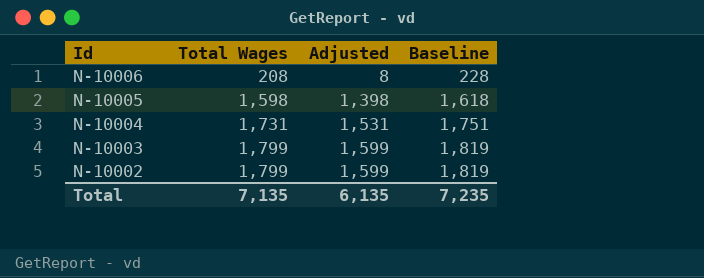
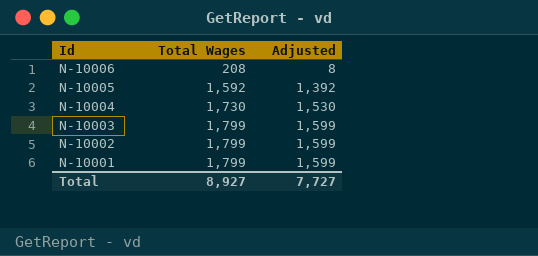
column Baseline | formula: [Total Wages] + 20 -> none
N-10005 | Total Wages: 1,598 -> 1,592
N-10005 | Adjusted: 1,398 -> 1,392
N-10004 | Total Wages: 1,731 -> 1,730
N-10004 | Adjusted: 1,531 -> 1,530
row N-10001: none -> 1,799 | 1,599
Total | Total Wages: 7,135 -> 8,927
Total | Adjusted: 6,135 -> 7,727

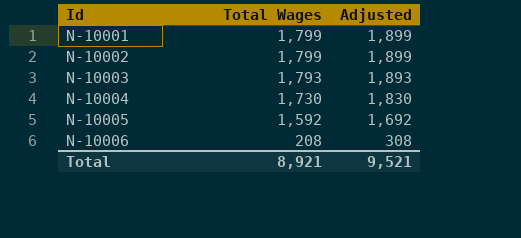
row order: Id descending -> Id ascending
column Adjusted | formula: [Total Wages] - 200 -> [Total Wages] + 100
N-10003 | Total Wages: 1,799 -> 1,793
Total | Total Wages: 8,927 -> 8,921
Total | Adjusted: 7,727 -> 9,521

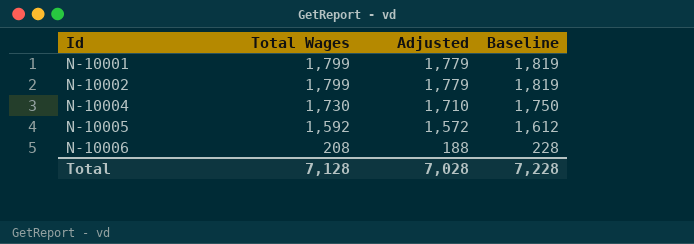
column Adjusted | formula: [Total Wages] + 100 -> [Total Wages] - 20
column Baseline | formula: none -> [Total Wages] + 20
row N-10003: 1,793 | 1,893 -> none
Total | Total Wages: 8,921 -> 7,128
Total | Adjusted: 9,521 -> 7,028

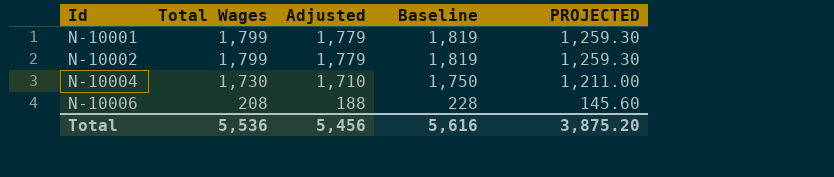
column PROJECTED | formula: none -> [Total Wages] * 0.7
row N-10005: 1,592 | 1,572 | 1,612 -> none
Total | Total Wages: 7,128 -> 5,536
Total | Adjusted: 7,028 -> 5,456
Total | Baseline: 7,228 -> 5,616

